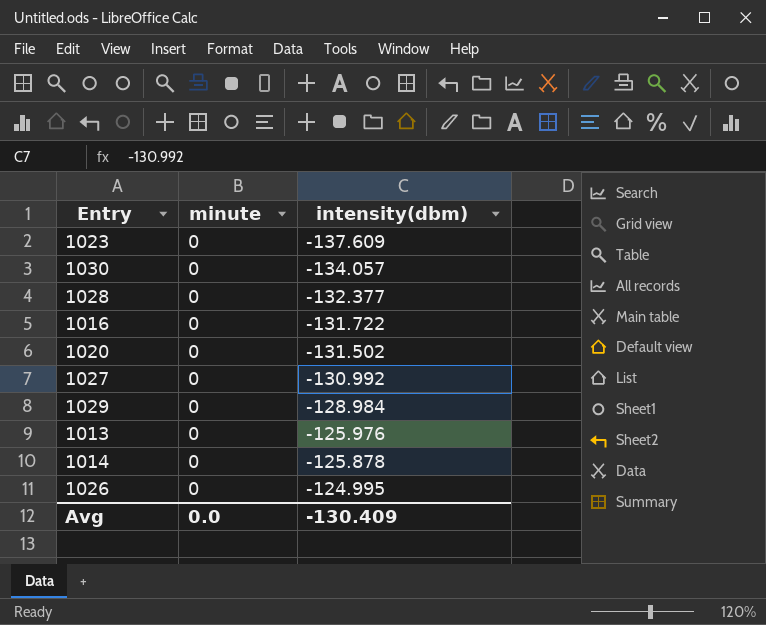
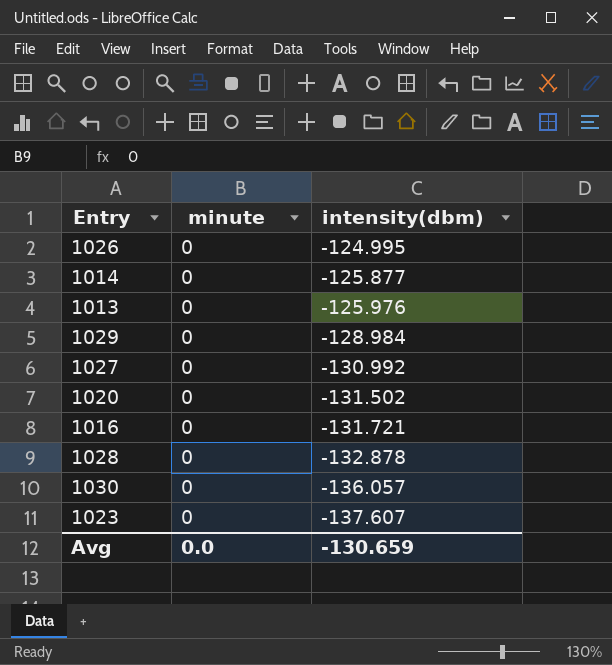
row order: intensity(dbm) ascending -> intensity(dbm) descending
1014 | intensity(dbm): -125.878 -> -125.877
1016 | intensity(dbm): -131.722 -> -131.721
1028 | intensity(dbm): -132.377 -> -132.878
1030 | intensity(dbm): -134.057 -> -136.057
1023 | intensity(dbm): -137.609 -> -137.607
Avg | intensity(dbm): -130.409 -> -130.659

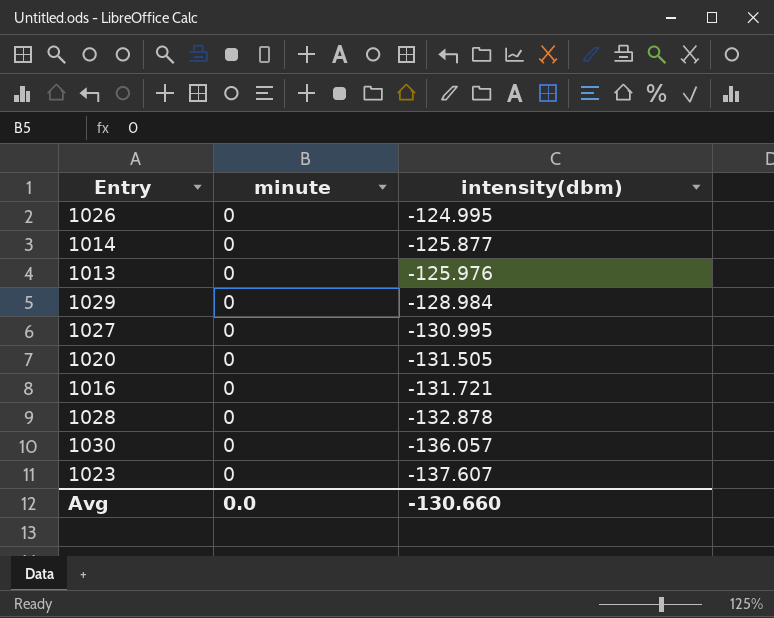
1027 | intensity(dbm): -130.992 -> -130.995
1020 | intensity(dbm): -131.502 -> -131.505
Avg | intensity(dbm): -130.659 -> -130.660

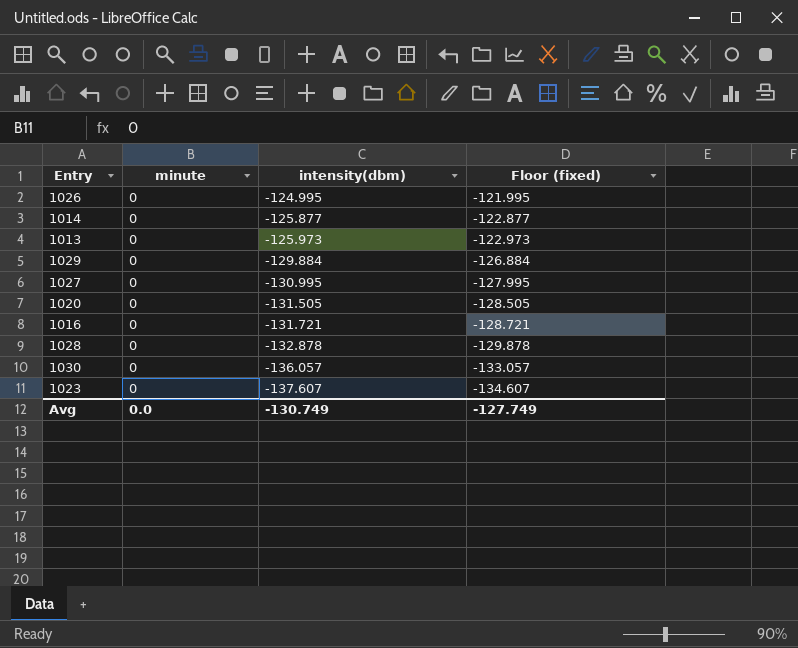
column Floor (fixed) | formula: none -> [intensity(dbm)] + 3
1013 | intensity(dbm): -125.976 -> -125.973
1029 | intensity(dbm): -128.984 -> -129.884
Avg | intensity(dbm): -130.660 -> -130.749

